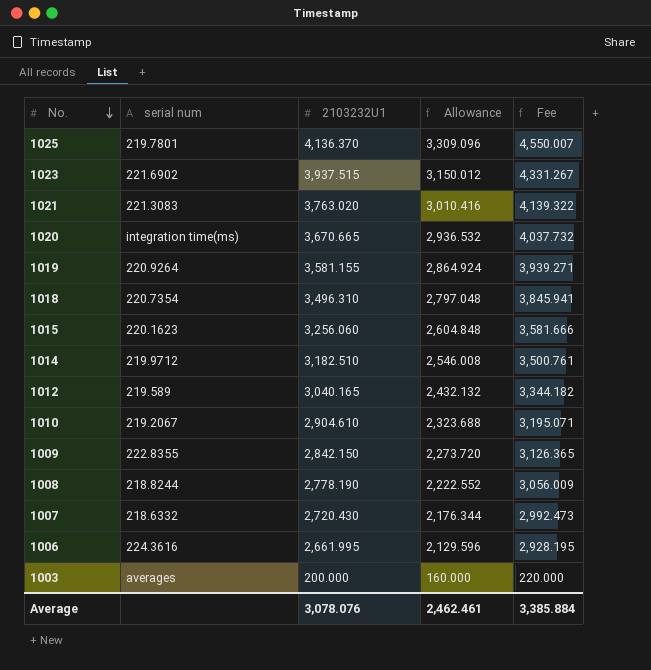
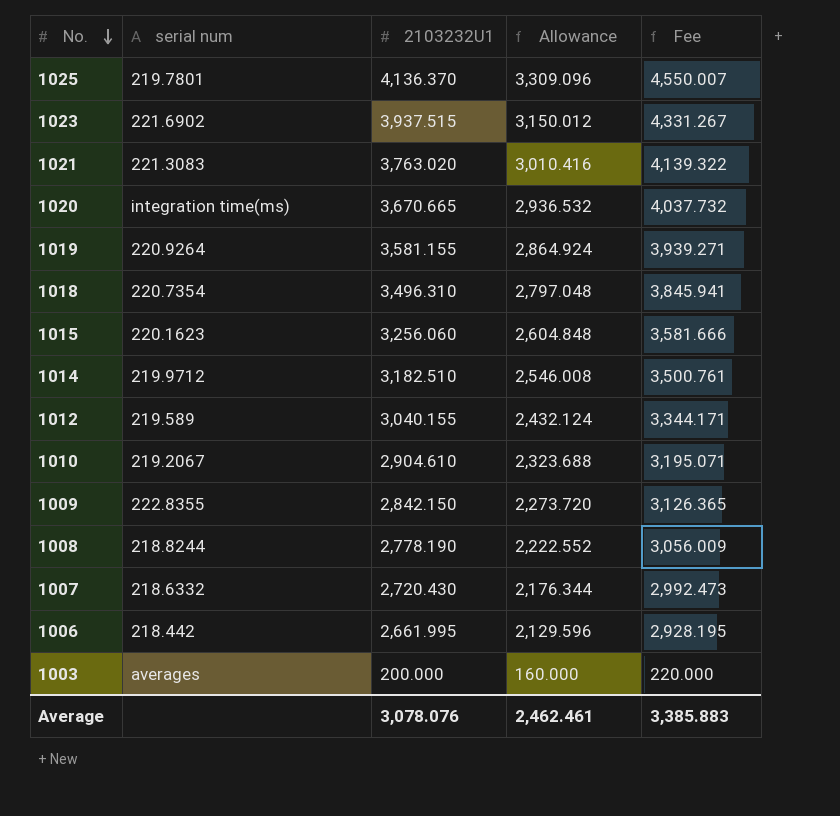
1012 | 2103232U1: 3,040.165 -> 3,040.155
1012 | Allowance: 2,432.132 -> 2,432.124
1012 | Fee: 3,344.182 -> 3,344.171
1006 | serial num: 224.3616 -> 218.442
Average | Fee: 3,385.884 -> 3,385.883

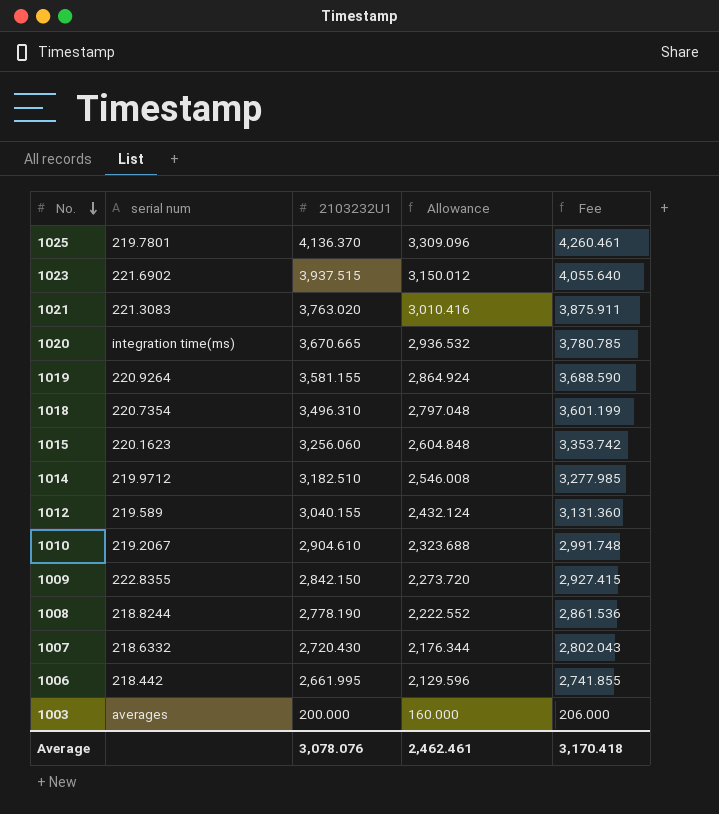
column Fee | formula: [2103232U1] * 1.1 -> [2103232U1] * 1.03
Average | Fee: 3,385.883 -> 3,170.418

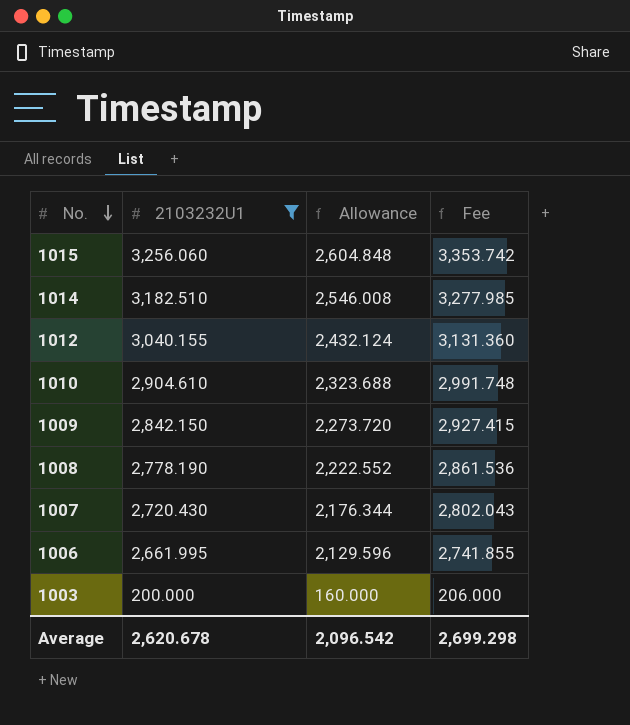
filter: none -> 2103232U1 <= 3,256.060
column serial num | position: 2 -> none
Average | 2103232U1: 3,078.076 -> 2,620.678
Average | Allowance: 2,462.461 -> 2,096.542
Average | Fee: 3,170.418 -> 2,699.298

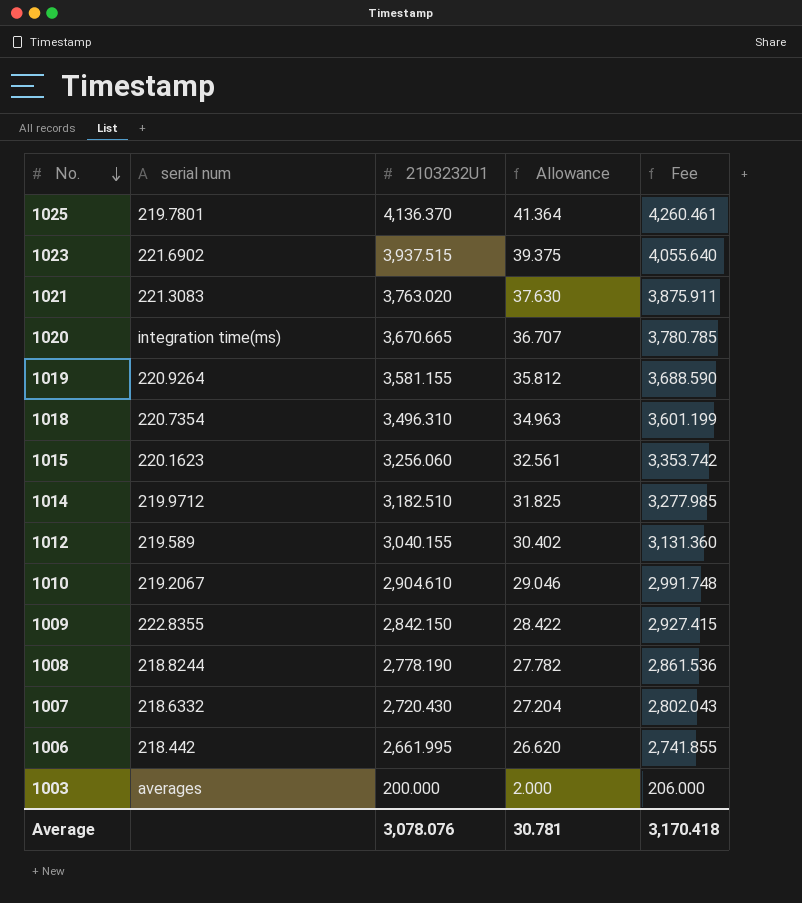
filter: 2103232U1 <= 3,256.060 -> none
column serial num | position: none -> 2
column Allowance | formula: [2103232U1] * 0.8 -> [2103232U1] * 0.01
Average | 2103232U1: 2,620.678 -> 3,078.076
Average | Allowance: 2,096.542 -> 30.781
Average | Fee: 2,699.298 -> 3,170.418

